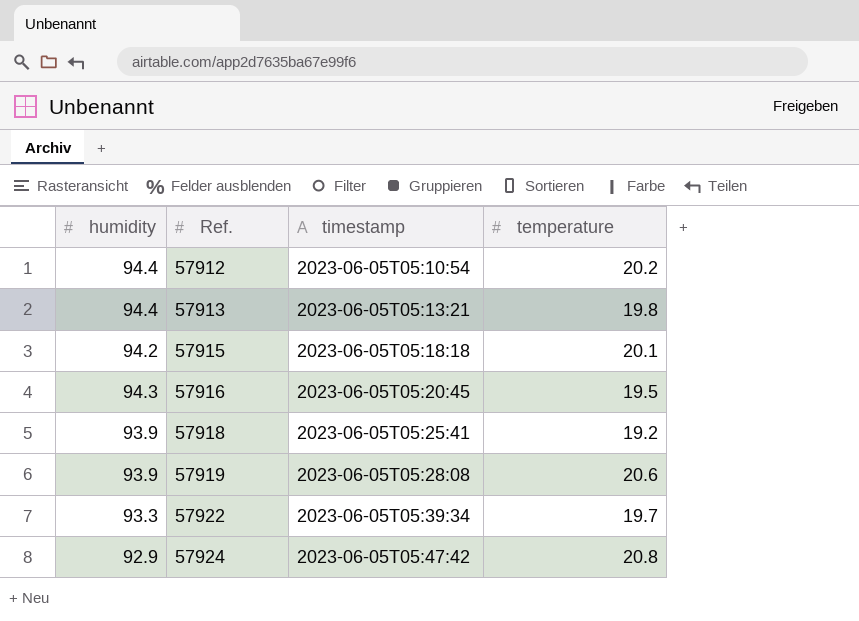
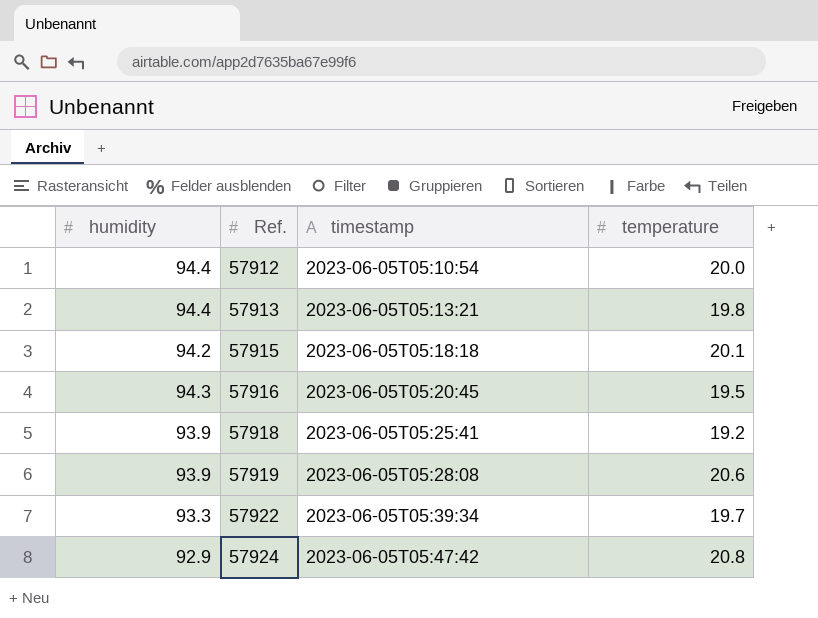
57912 | temperature: 20.2 -> 20.0

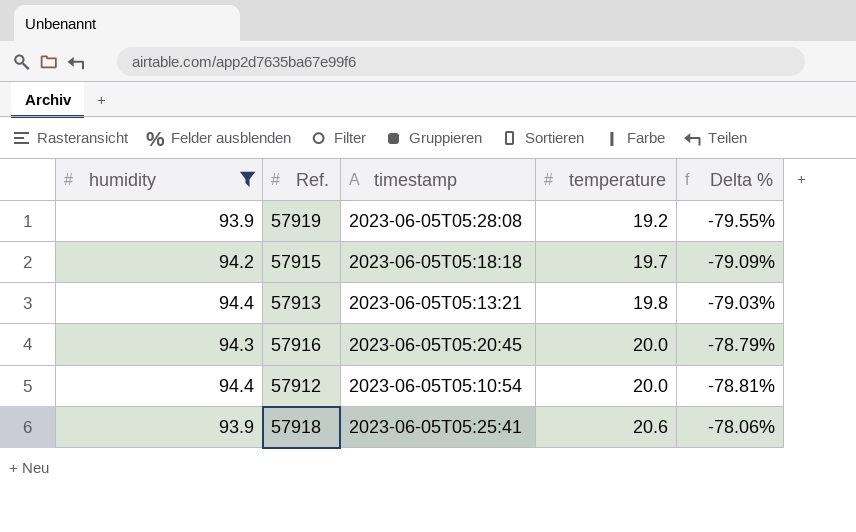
filter: none -> humidity >= 93.9
row order: Ref. ascending -> temperature ascending
column Delta % | formula: none -> ([temperature] - [humidity]) / [humidity]
57919 | temperature: 20.6 -> 19.2
57915 | temperature: 20.1 -> 19.7
57916 | temperature: 19.5 -> 20.0
57918 | temperature: 19.2 -> 20.6

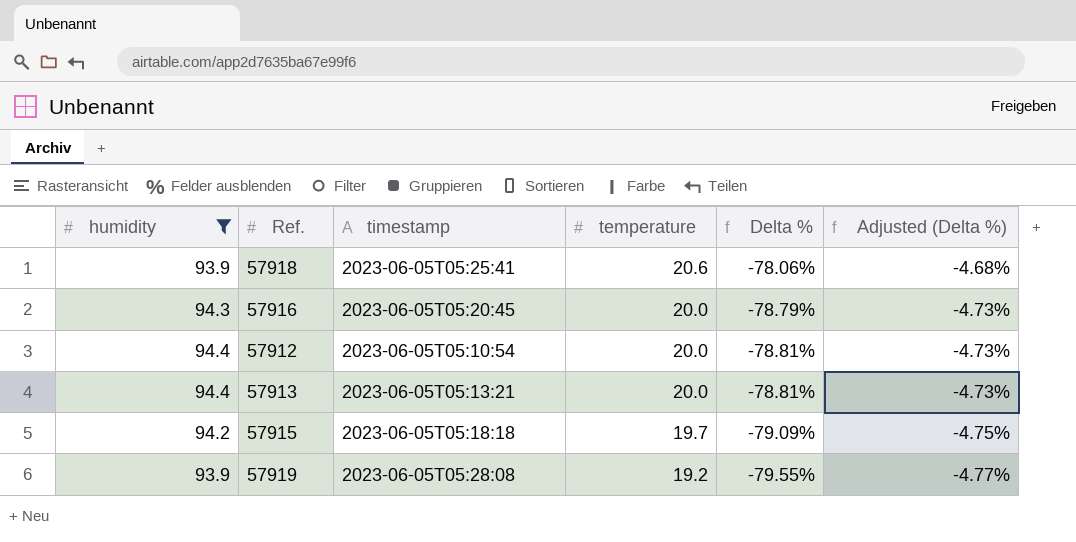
row order: temperature ascending -> temperature descending
column Adjusted (Delta %) | formula: none -> [Delta %] * 0.06
57913 | temperature: 19.8 -> 20.0
57913 | Delta %: -79.03% -> -78.81%

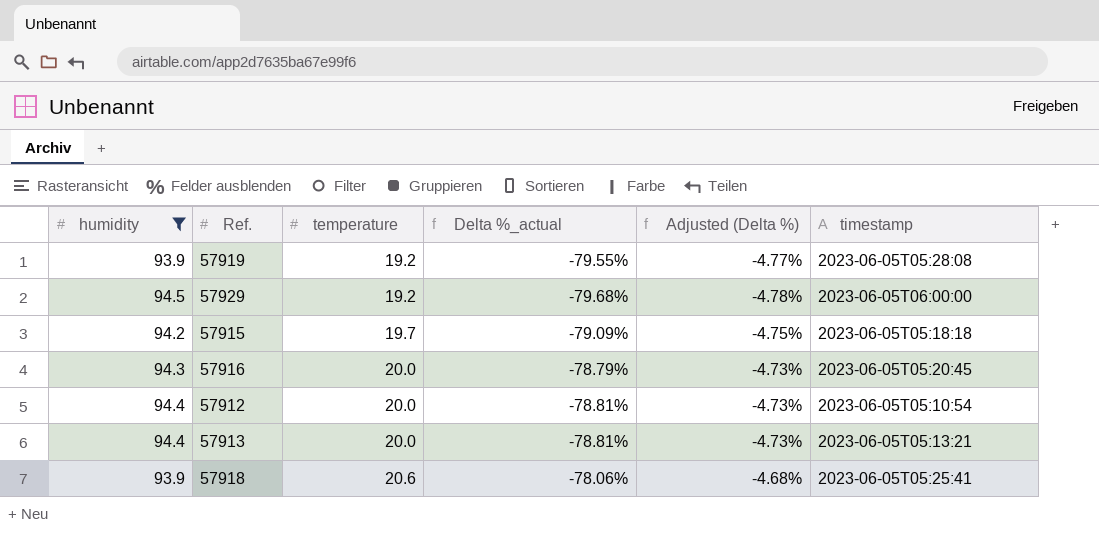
row order: temperature descending -> temperature ascending
column name: Delta % -> Delta %_actual
column timestamp | position: 3 -> 6
row 57929: none -> 94.5 | 19.2 | -79.68% | -4.78% | 2023-06-05T06:00:00

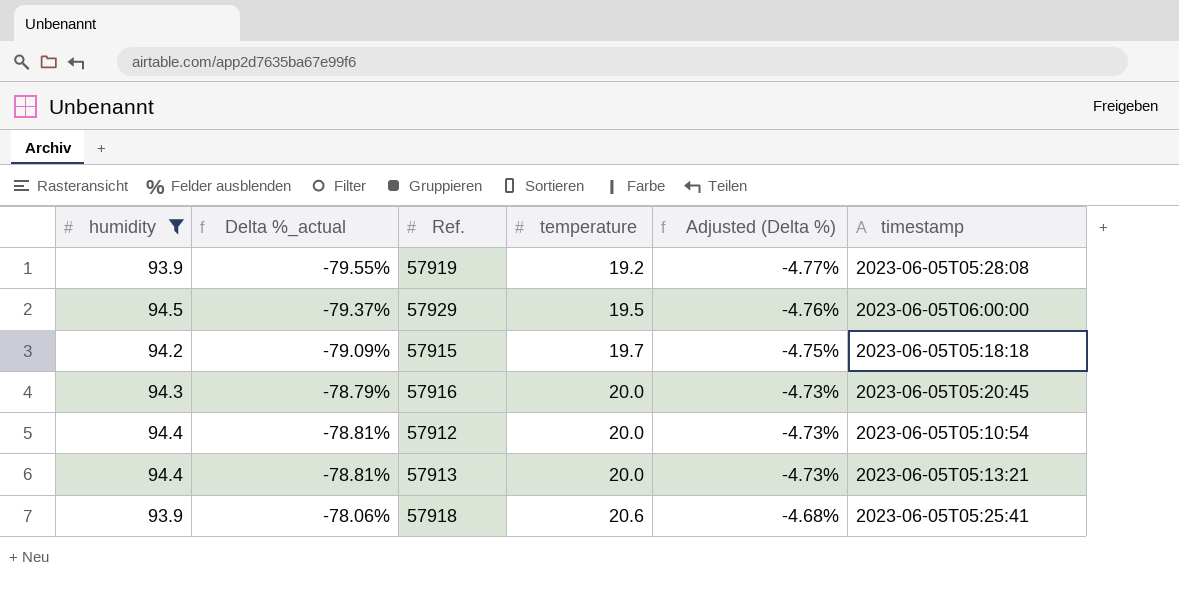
column Delta %_actual | position: 4 -> 2
57929 | Delta %_actual: -79.68% -> -79.37%
57929 | temperature: 19.2 -> 19.5
57929 | Adjusted (Delta %): -4.78% -> -4.76%

